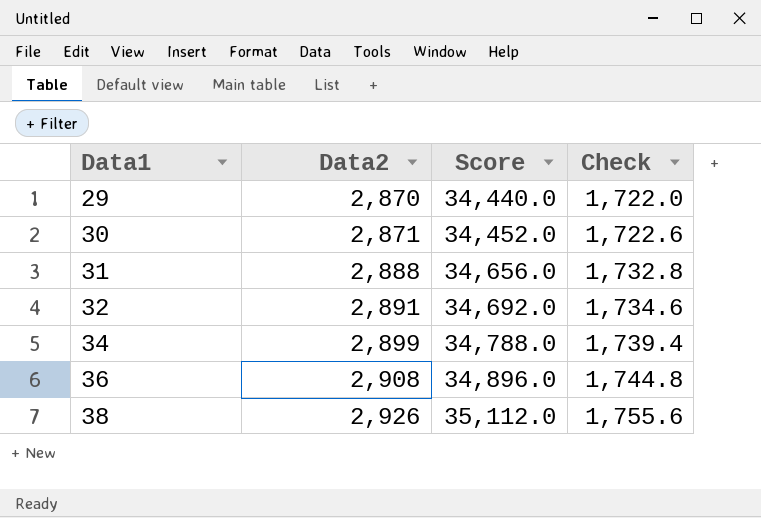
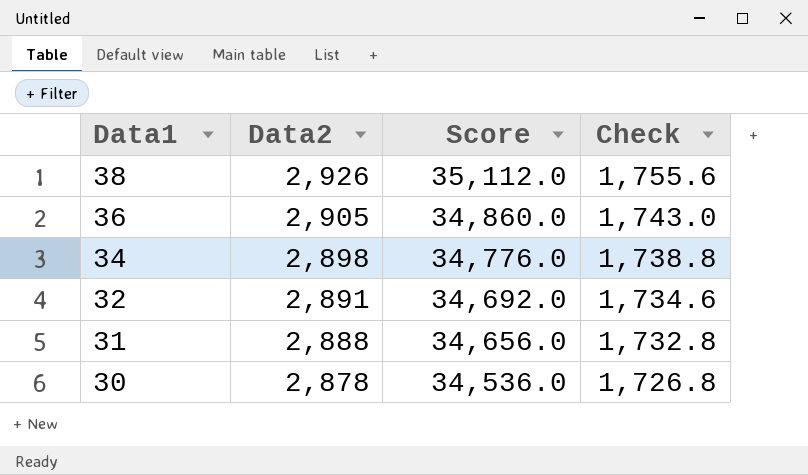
row order: Data1 ascending -> Data1 descending
row 29: 2,870 | 34,440.0 | 1,722.0 -> none
36 | Data2: 2,908 -> 2,905
36 | Score: 34,896.0 -> 34,860.0
36 | Check: 1,744.8 -> 1,743.0
34 | Data2: 2,899 -> 2,898
34 | Score: 34,788.0 -> 34,776.0
34 | Check: 1,739.4 -> 1,738.8
30 | Data2: 2,871 -> 2,878
30 | Score: 34,452.0 -> 34,536.0
30 | Check: 1,722.6 -> 1,726.8

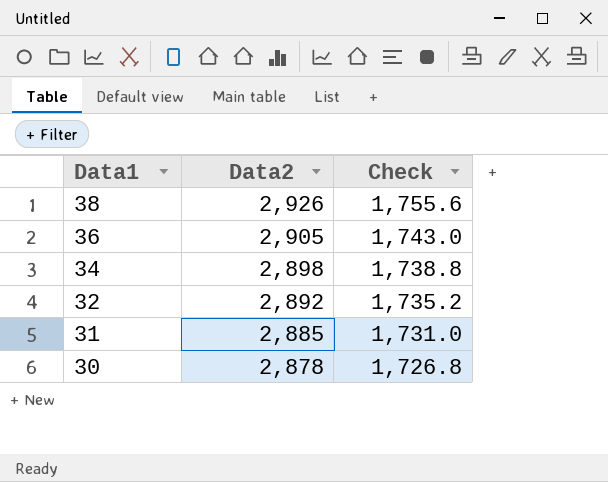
column Score | formula: [Data2] * 12 -> none
32 | Data2: 2,891 -> 2,892
32 | Check: 1,734.6 -> 1,735.2
31 | Data2: 2,888 -> 2,885
31 | Check: 1,732.8 -> 1,731.0

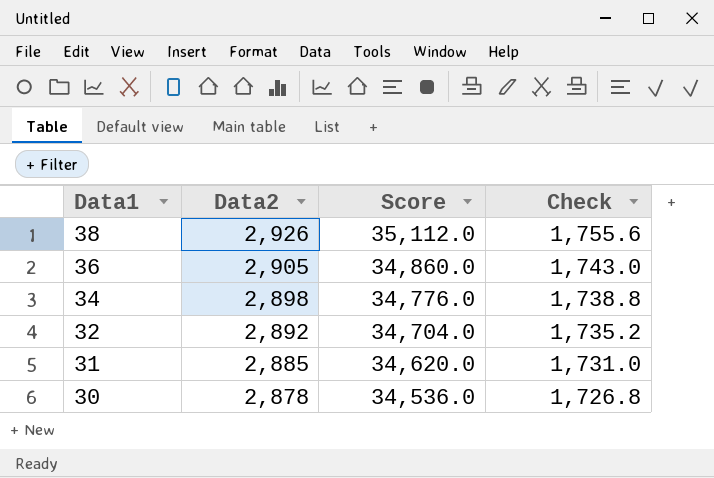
column Score | formula: none -> [Data2] * 12

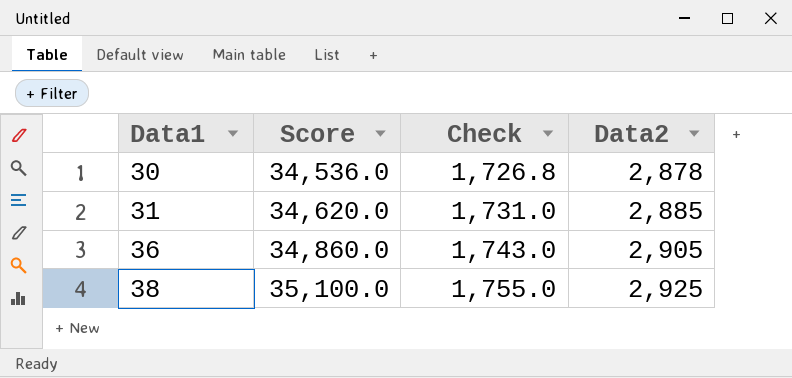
row order: Data1 descending -> Data1 ascending
column Data2 | position: 2 -> 4
row 34: 2,898 | 34,776.0 | 1,738.8 -> none
row 32: 2,892 | 34,704.0 | 1,735.2 -> none
38 | Score: 35,112.0 -> 35,100.0
38 | Check: 1,755.6 -> 1,755.0
38 | Data2: 2,926 -> 2,925

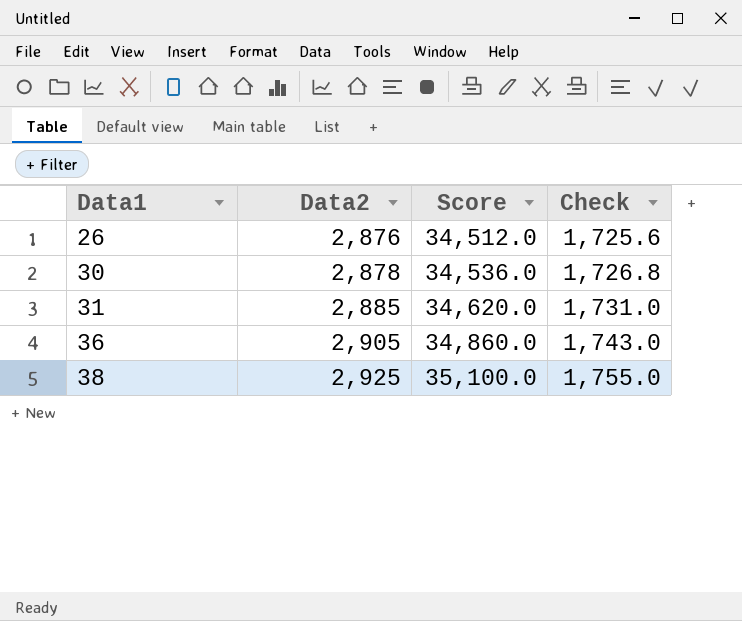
column Data2 | position: 4 -> 2
row 26: none -> 2,876 | 34,512.0 | 1,725.6

